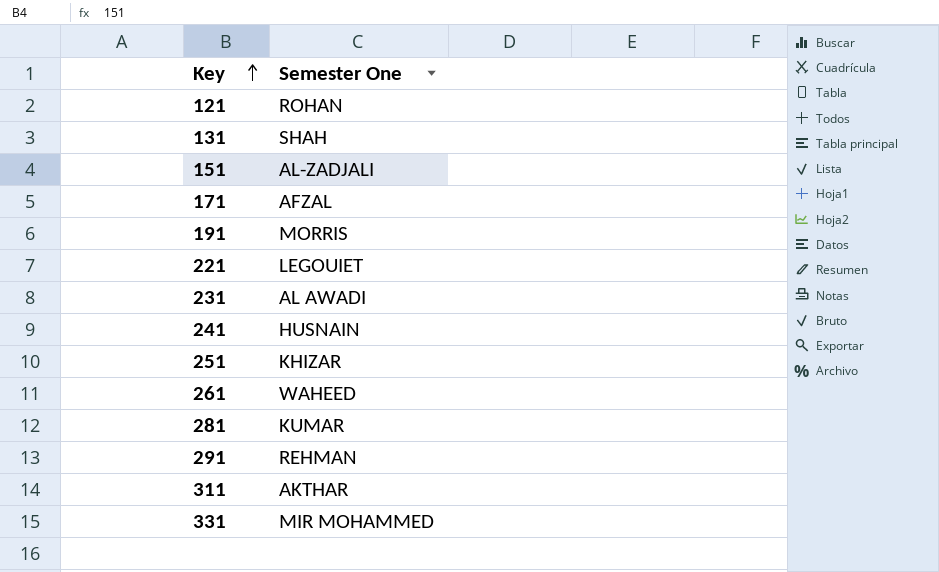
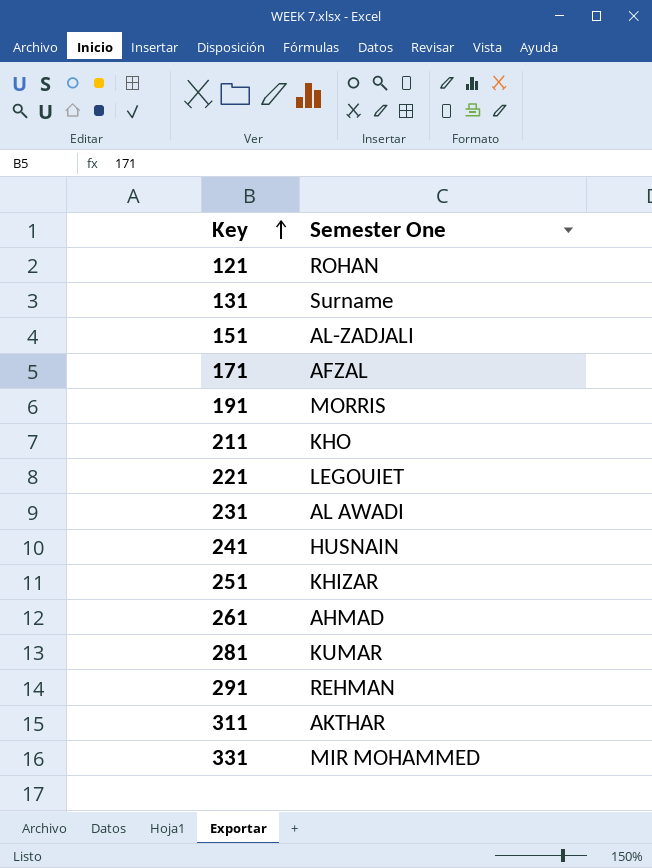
131 | Semester One: SHAH -> Surname
row 211: none -> KHO
261 | Semester One: WAHEED -> AHMAD

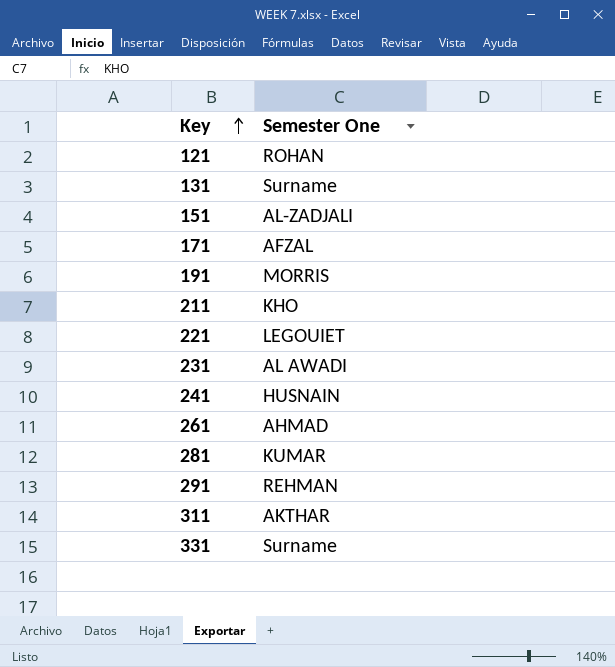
row 251: KHIZAR -> none
331 | Semester One: MIR MOHAMMED -> Surname

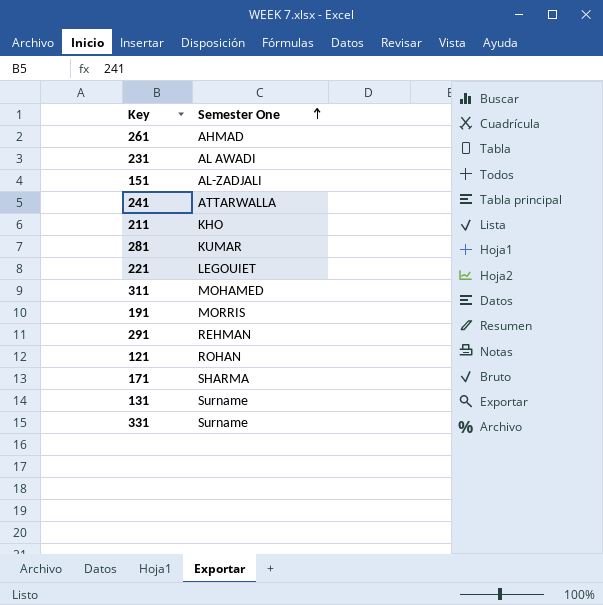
row order: Key ascending -> Semester One ascending
241 | Semester One: HUSNAIN -> ATTARWALLA
311 | Semester One: AKTHAR -> MOHAMED
171 | Semester One: AFZAL -> SHARMA

